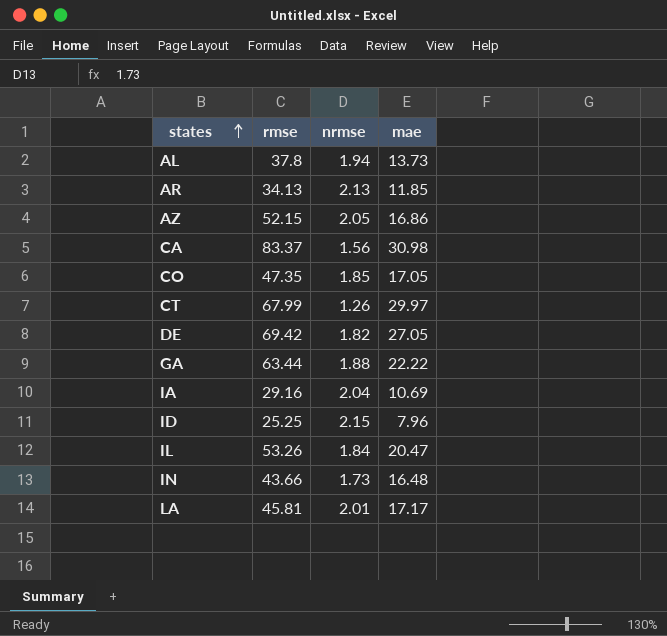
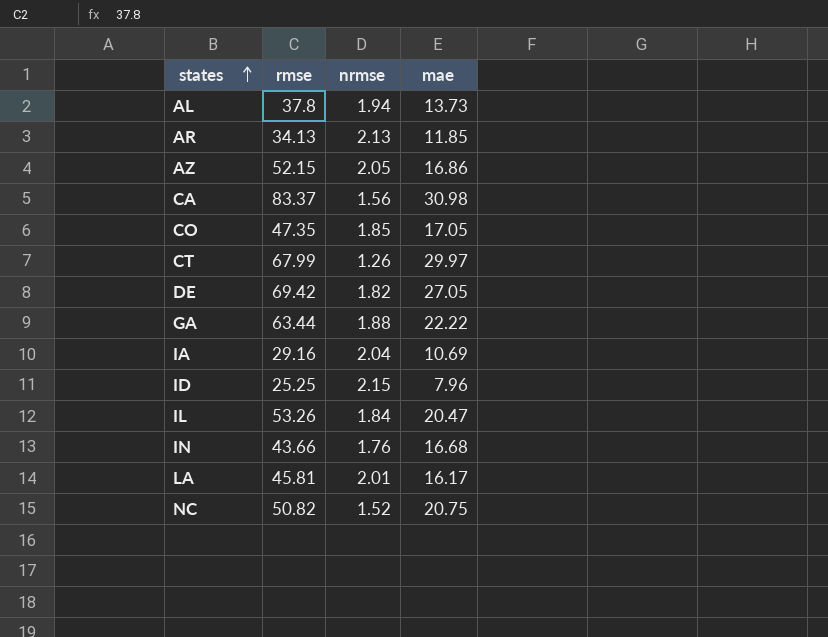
IN | nrmse: 1.73 -> 1.76
IN | mae: 16.48 -> 16.68
LA | mae: 17.17 -> 16.17
row NC: none -> 50.82 | 1.52 | 20.75

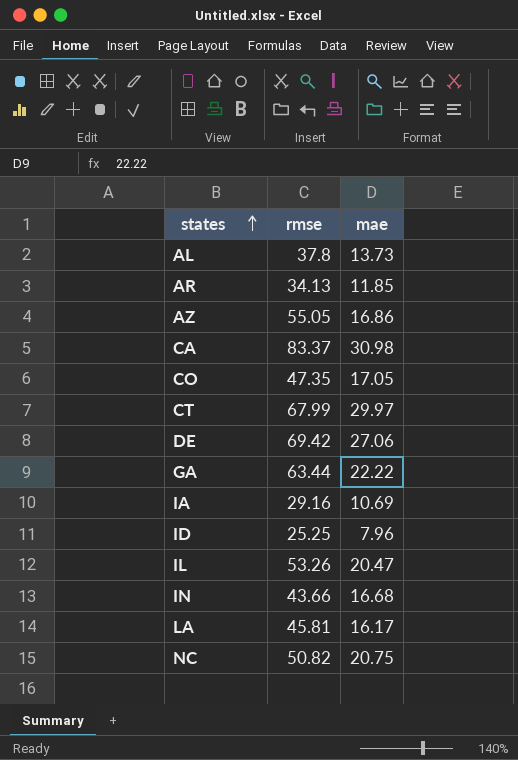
column nrmse | position: 3 -> none
AZ | rmse: 52.15 -> 55.05
DE | mae: 27.05 -> 27.06

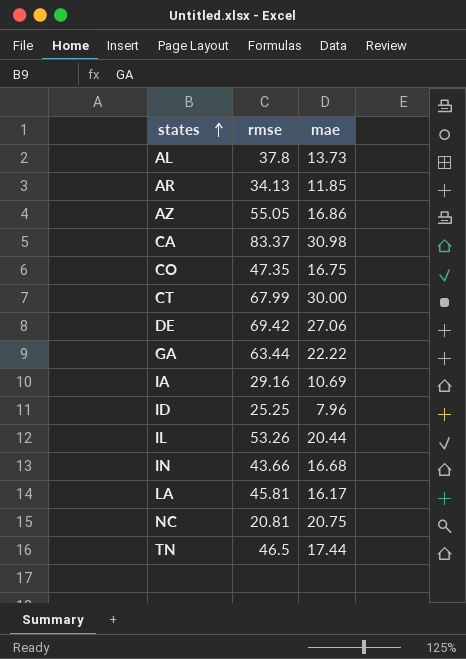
CO | mae: 17.05 -> 16.75
CT | mae: 29.97 -> 30.00
IL | mae: 20.47 -> 20.44
NC | rmse: 50.82 -> 20.81
row TN: none -> 46.5 | 17.44

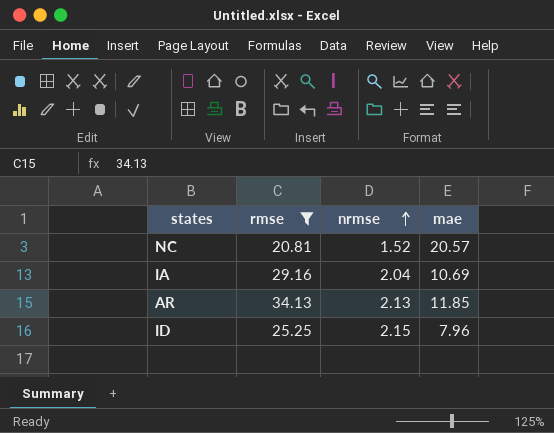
filter: none -> rmse <= 34.13
row order: states ascending -> nrmse ascending
column nrmse | position: none -> 3
NC | mae: 20.75 -> 20.57

